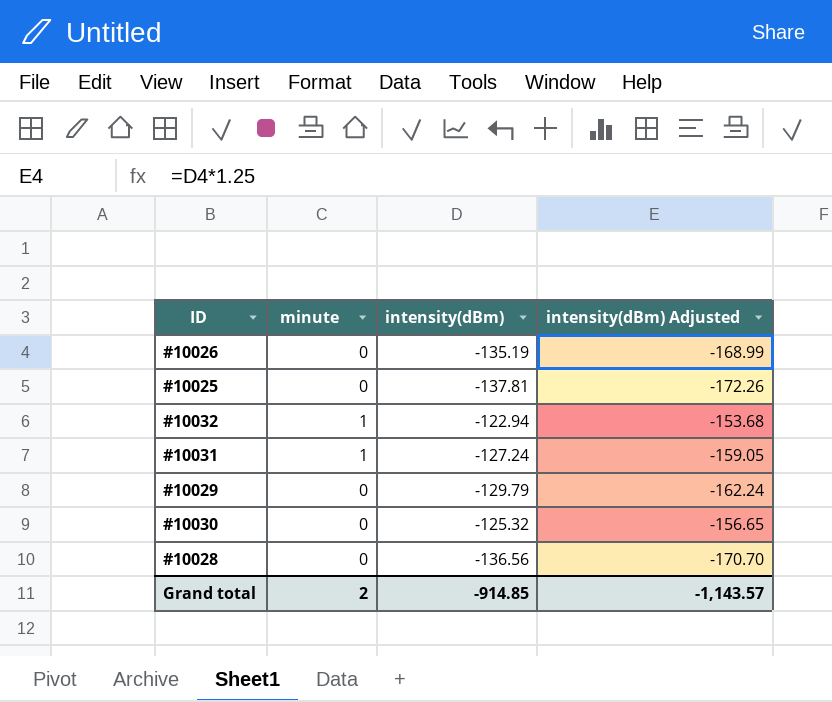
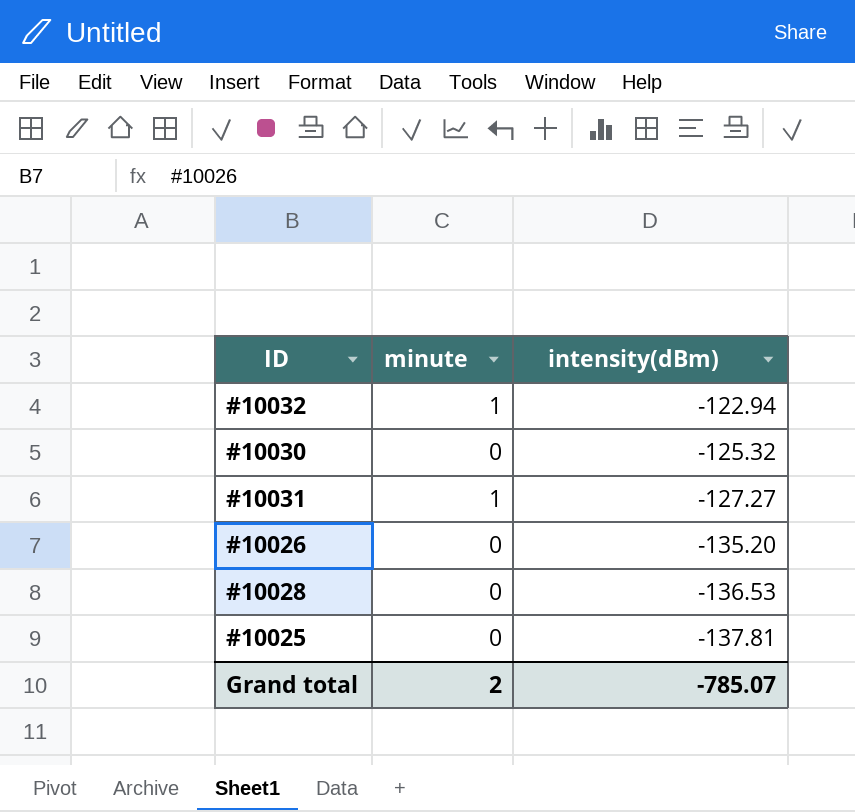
row order: none -> intensity(dBm) descending
column intensity(dBm) Adjusted | formula: [intensity(dBm)] * 1.25 -> none
row #10029: 0 | -129.79 | -162.24 -> none
#10031 | intensity(dBm): -127.24 -> -127.27
#10026 | intensity(dBm): -135.19 -> -135.20
#10028 | intensity(dBm): -136.56 -> -136.53
Grand total | intensity(dBm): -914.85 -> -785.07

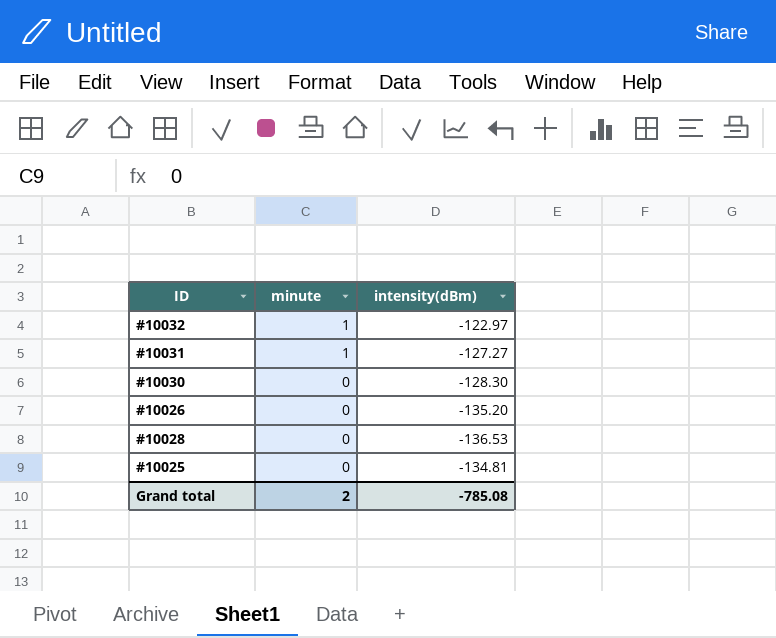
row order: intensity(dBm) descending -> minute descending
#10032 | intensity(dBm): -122.94 -> -122.97
#10030 | intensity(dBm): -125.32 -> -128.30
#10025 | intensity(dBm): -137.81 -> -134.81
Grand total | intensity(dBm): -785.07 -> -785.08

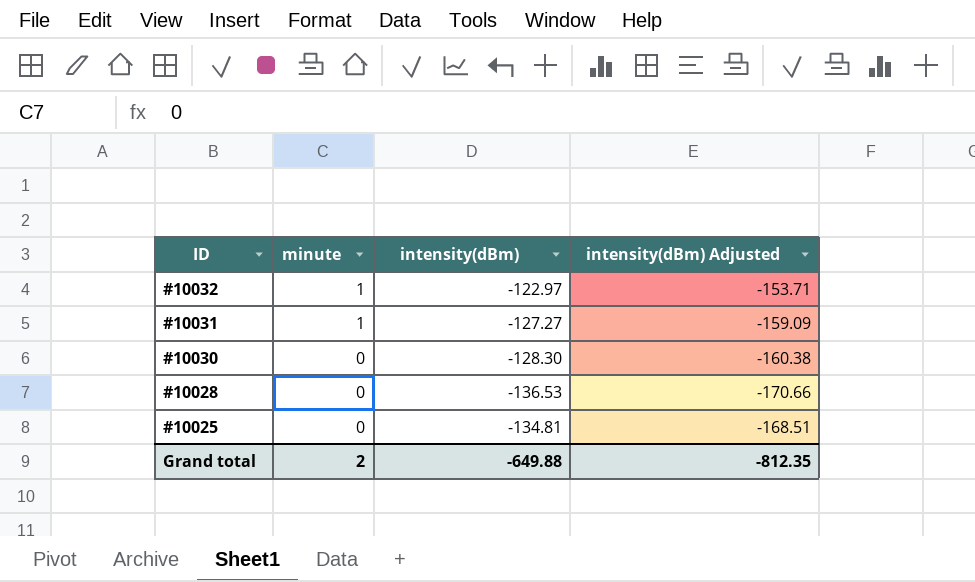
column intensity(dBm) Adjusted | formula: none -> [intensity(dBm)] * 1.25
row #10026: 0 | -135.20 -> none
Grand total | intensity(dBm): -785.08 -> -649.88

